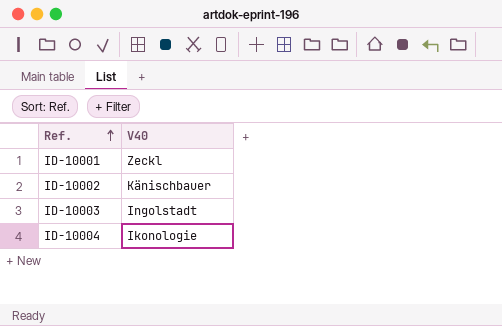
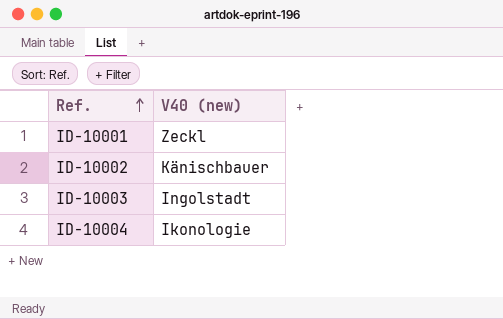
column name: V40 -> V40 (new)

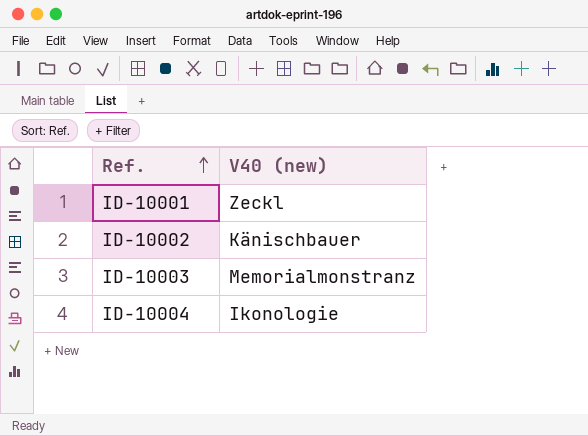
ID-10003 | V40 (new): Ingolstadt -> Memorialmonstranz

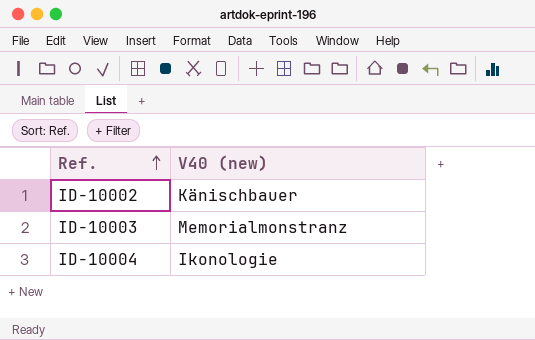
row ID-10001: Zeckl -> none

